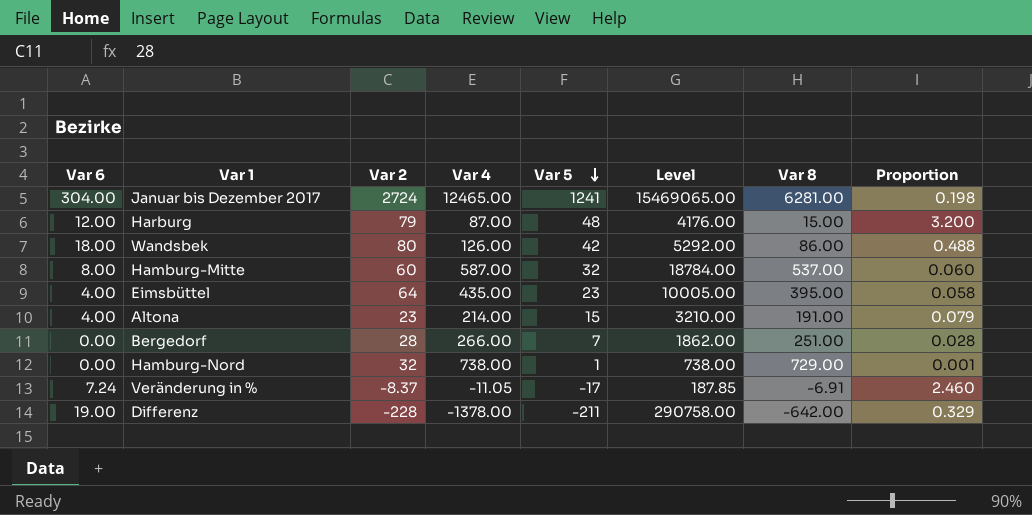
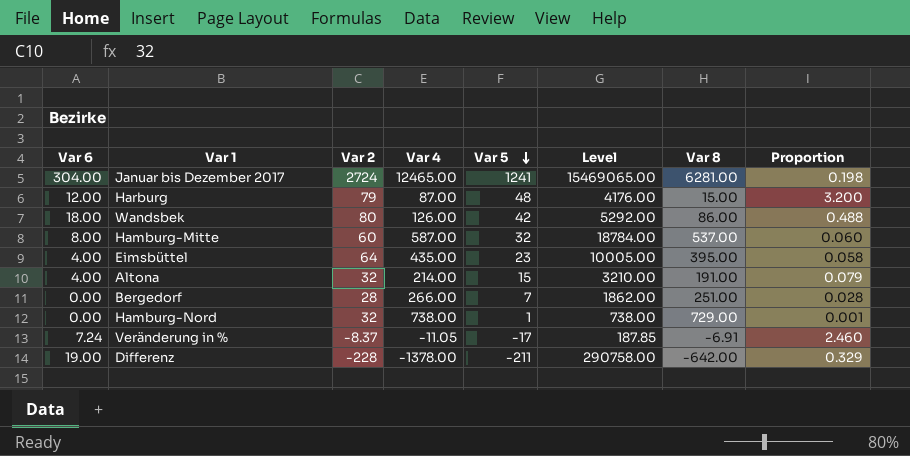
Altona | Var 2: 23 -> 32

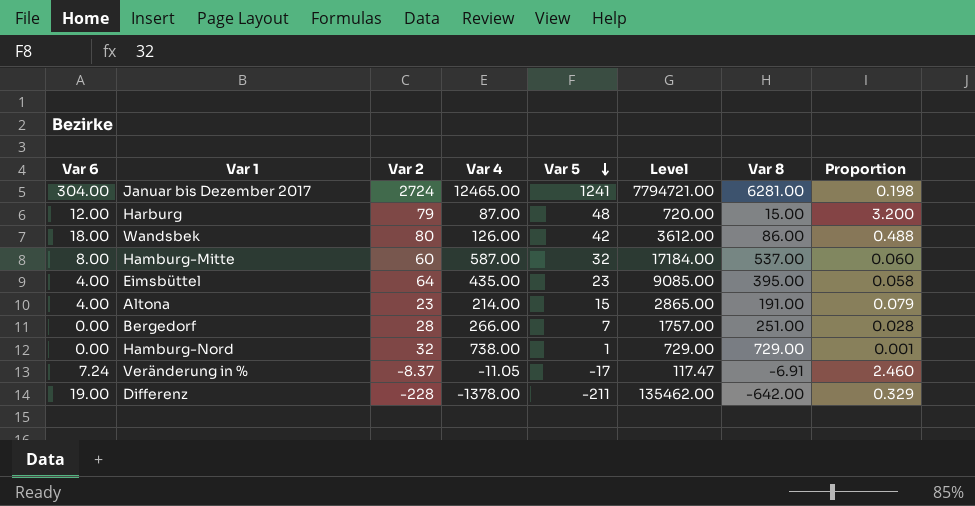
column Level | formula: [Var 4] * [Var 5] -> [Var 5] * [Var 8]
Altona | Var 2: 32 -> 23

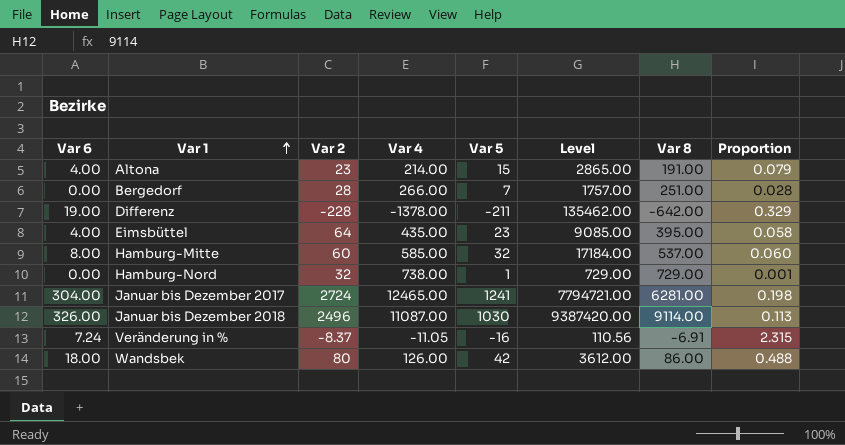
row order: Var 5 descending -> Var 1 ascending
row Harburg: 12.00 | 79 | 87.00 | 48 | 720.00 | 15.00 | 3.200 -> none
Hamburg-Mitte | Var 4: 587.00 -> 585.00
row Januar bis Dezember 2018: none -> 326.00 | 2496 | 11087.00 | 1030 | 9387420.00 | 9114.00 | 0.113
Veränderung in % | Var 5: -17 -> -16
Veränderung in % | Level: 117.47 -> 110.56
Veränderung in % | Proportion: 2.460 -> 2.315

